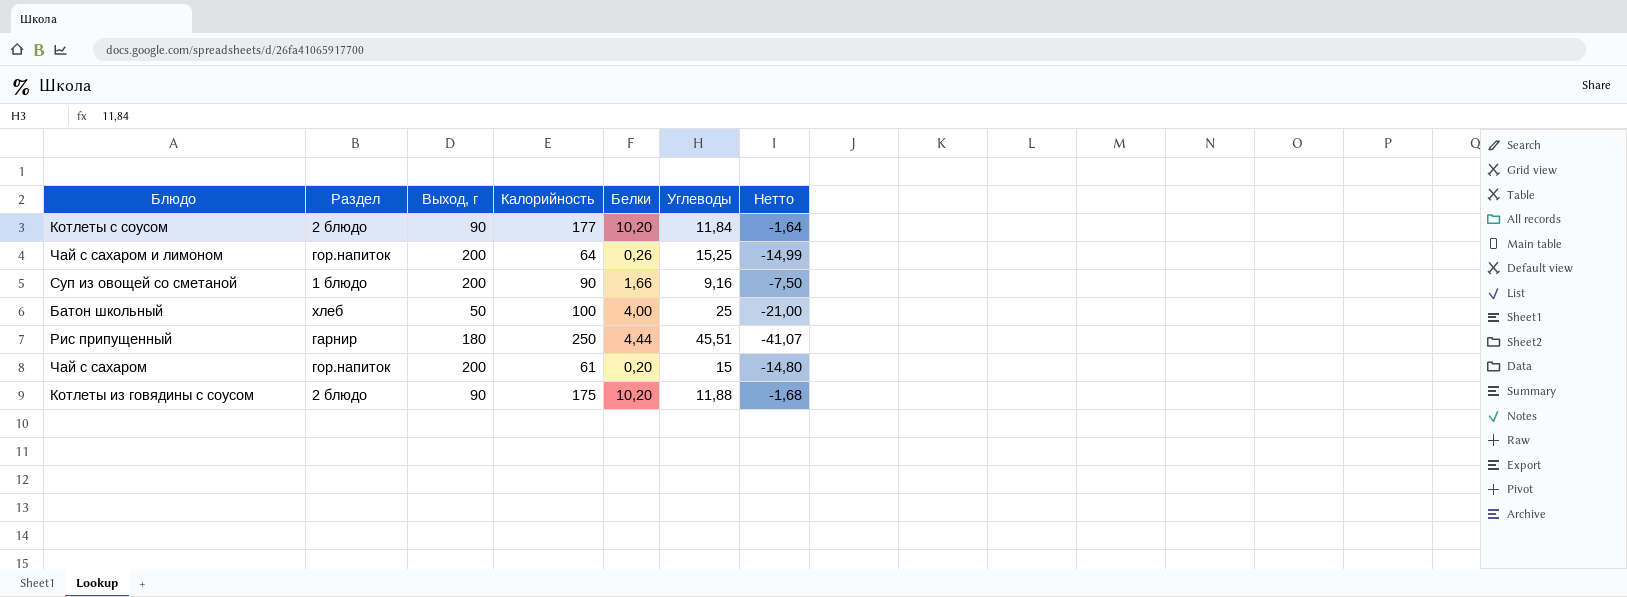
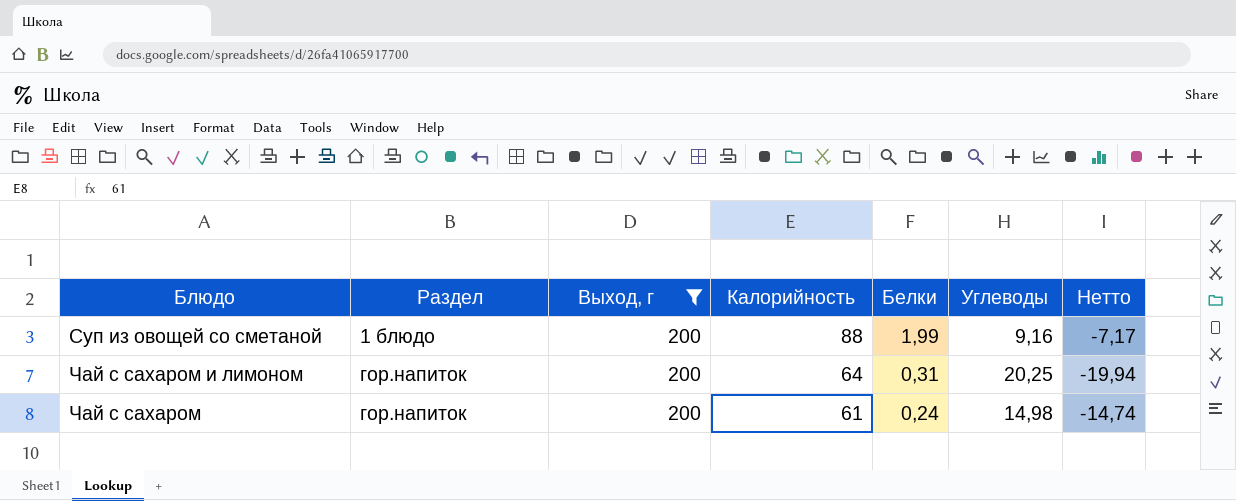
filter: none -> Выход, г = 200
row order: none -> Раздел ascending
Суп из овощей со сметаной | Калорийность: 90 -> 88
Суп из овощей со сметаной | Белки: 1,66 -> 1,99
Суп из овощей со сметаной | Нетто: -7,50 -> -7,17
Чай с сахаром и лимоном | Белки: 0,26 -> 0,31
Чай с сахаром и лимоном | Углеводы: 15,25 -> 20,25
Чай с сахаром и лимоном | Нетто: -14,99 -> -19,94
Чай с сахаром | Белки: 0,20 -> 0,24
Чай с сахаром | Углеводы: 15 -> 14,98
Чай с сахаром | Нетто: -14,80 -> -14,74

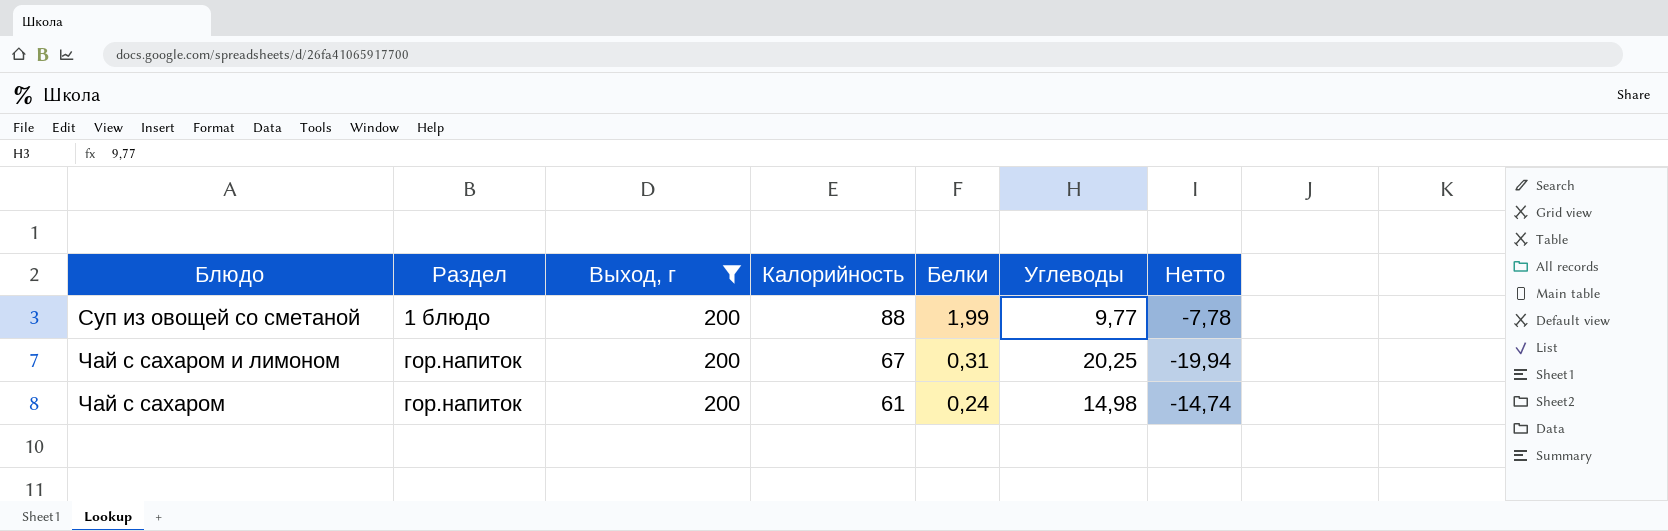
Суп из овощей со сметаной | Углеводы: 9,16 -> 9,77
Суп из овощей со сметаной | Нетто: -7,17 -> -7,78
Чай с сахаром и лимоном | Калорийность: 64 -> 67

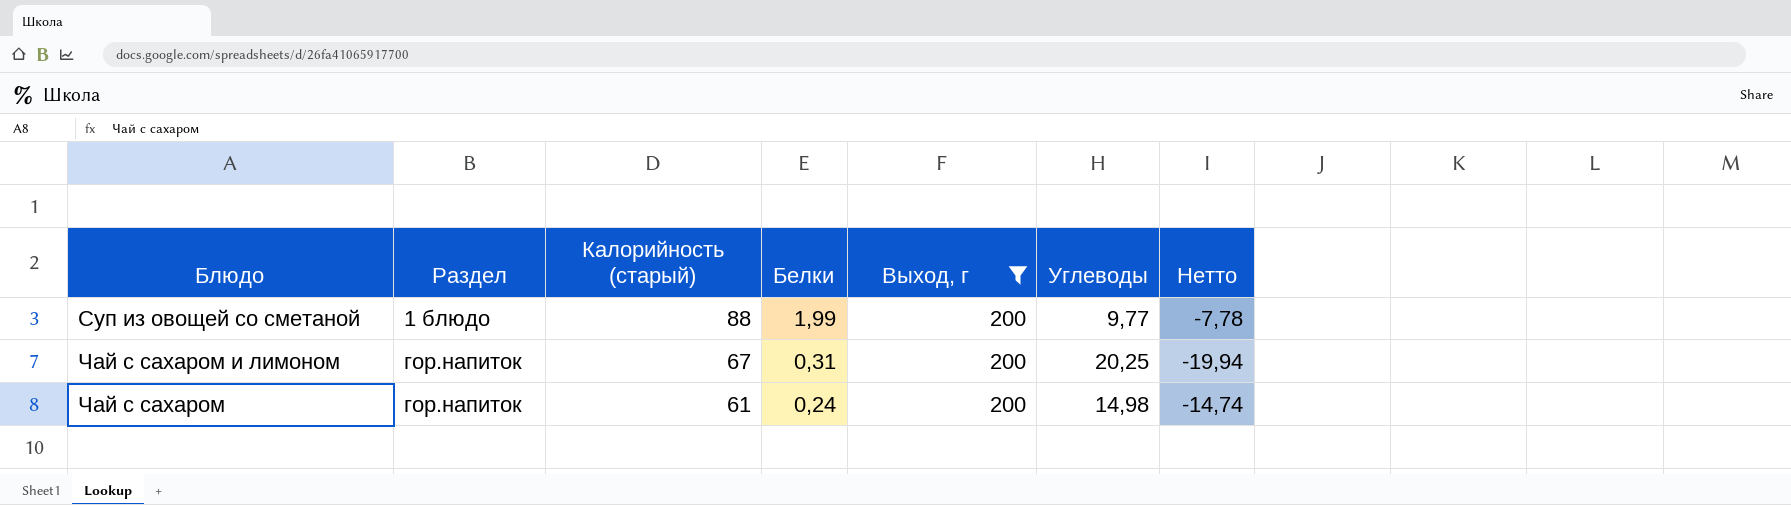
column name: Калорийность -> Калорийность (старый)
column Выход, г | position: 3 -> 5

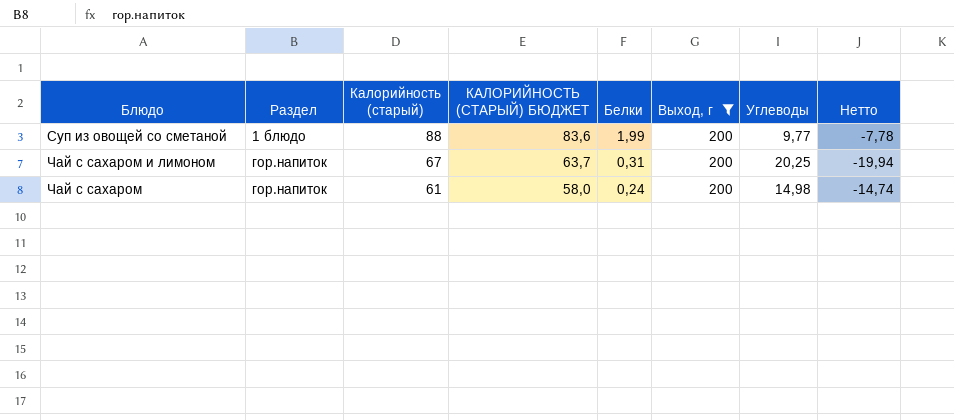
column КАЛОРИЙНОСТЬ (СТАРЫЙ) БЮДЖЕТ | formula: none -> [Калорийность (старый)] * 0,95

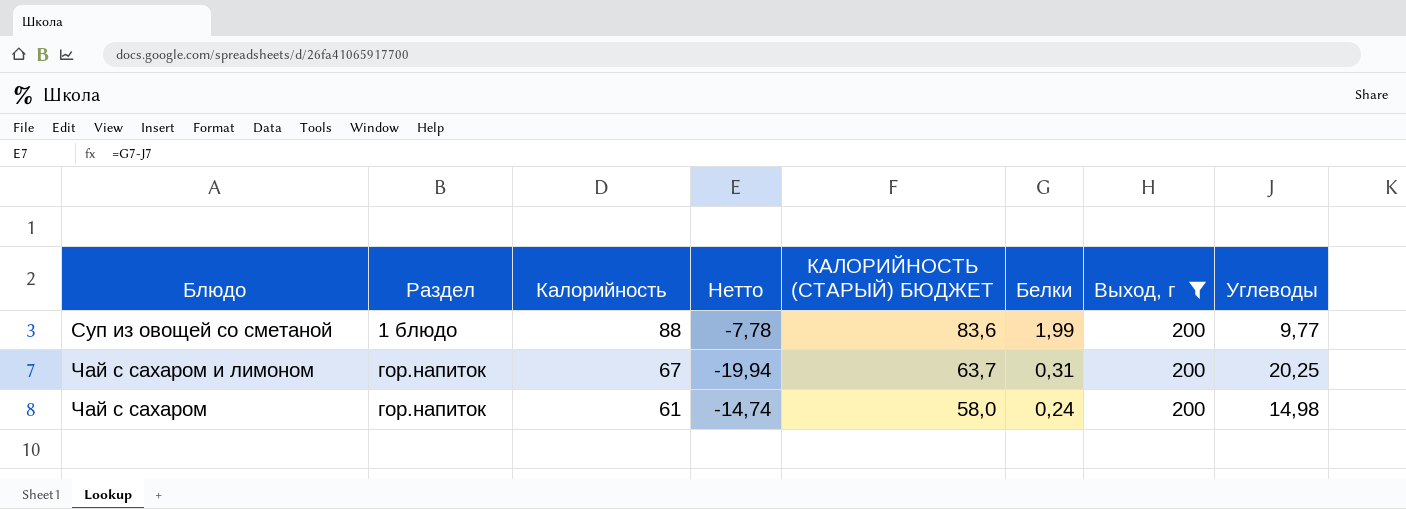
column name: Калорийность (старый) -> Калорийность
column Нетто | position: 8 -> 4

